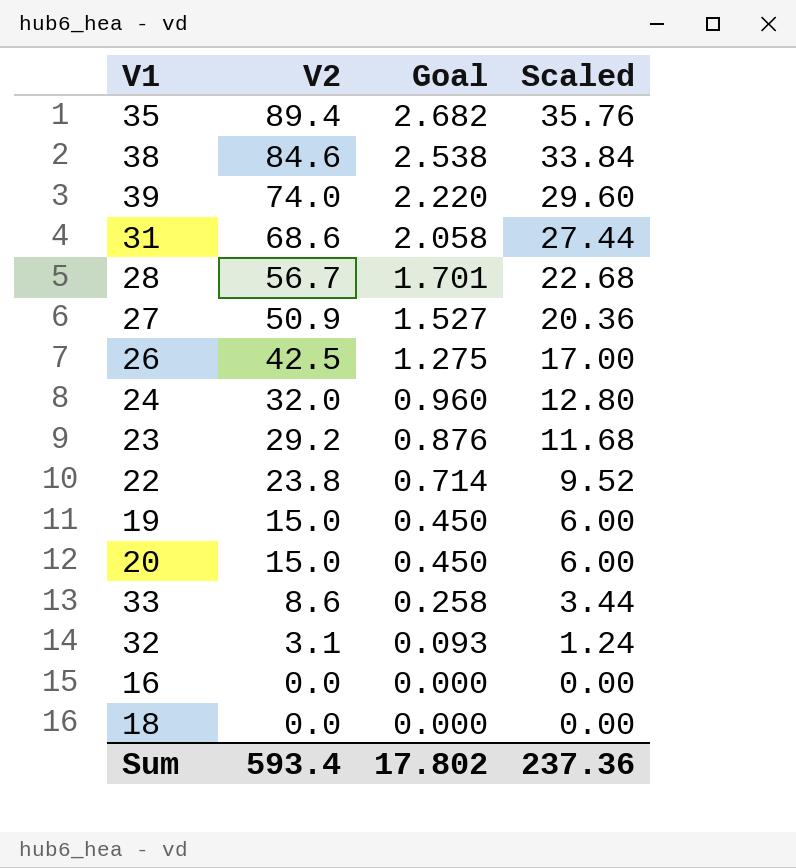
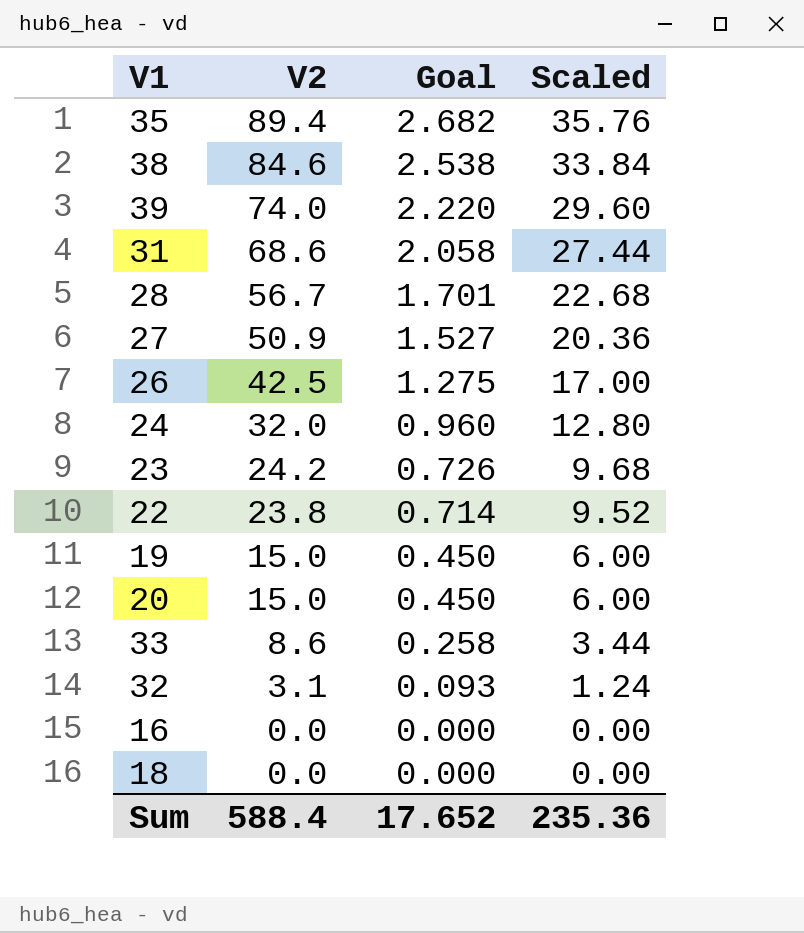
23 | V2: 29.2 -> 24.2
23 | Goal: 0.876 -> 0.726
23 | Scaled: 11.68 -> 9.68
Sum | V2: 593.4 -> 588.4
Sum | Goal: 17.802 -> 17.652
Sum | Scaled: 237.36 -> 235.36

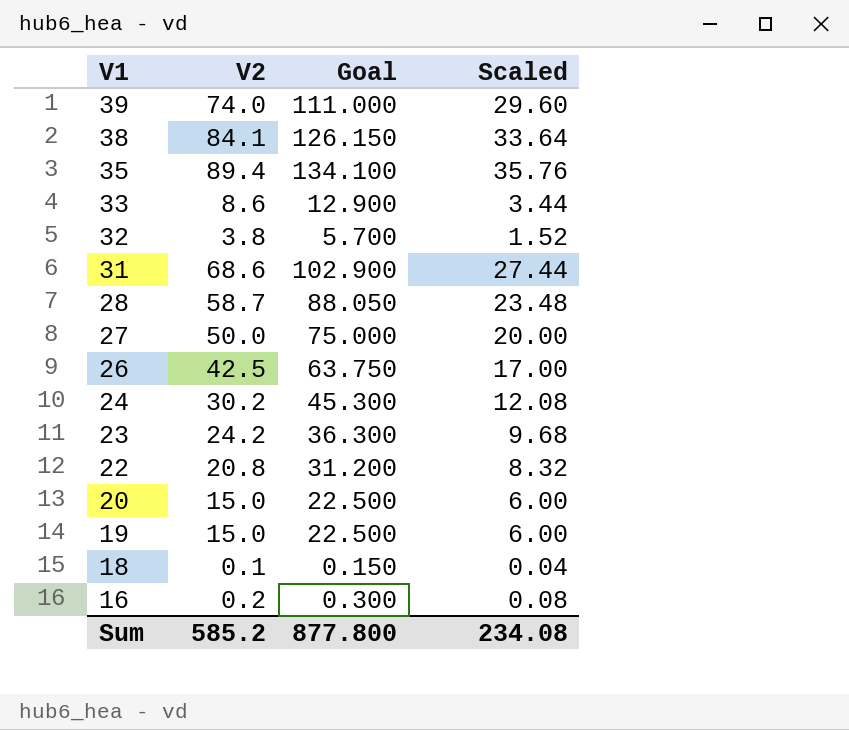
row order: V2 descending -> V1 descending
column Goal | formula: [V2] * 0.03 -> [V2] * 1.5
38 | V2: 84.6 -> 84.1
38 | Scaled: 33.84 -> 33.64
32 | V2: 3.1 -> 3.8
32 | Scaled: 1.24 -> 1.52
28 | V2: 56.7 -> 58.7
28 | Scaled: 22.68 -> 23.48
27 | V2: 50.9 -> 50.0
27 | Scaled: 20.36 -> 20.00
24 | V2: 32.0 -> 30.2
24 | Scaled: 12.80 -> 12.08
22 | V2: 23.8 -> 20.8
22 | Scaled: 9.52 -> 8.32
18 | V2: 0.0 -> 0.1
18 | Scaled: 0.00 -> 0.04
16 | V2: 0.0 -> 0.2
16 | Scaled: 0.00 -> 0.08
Sum | V2: 588.4 -> 585.2
Sum | Goal: 17.652 -> 877.800
Sum | Scaled: 235.36 -> 234.08

